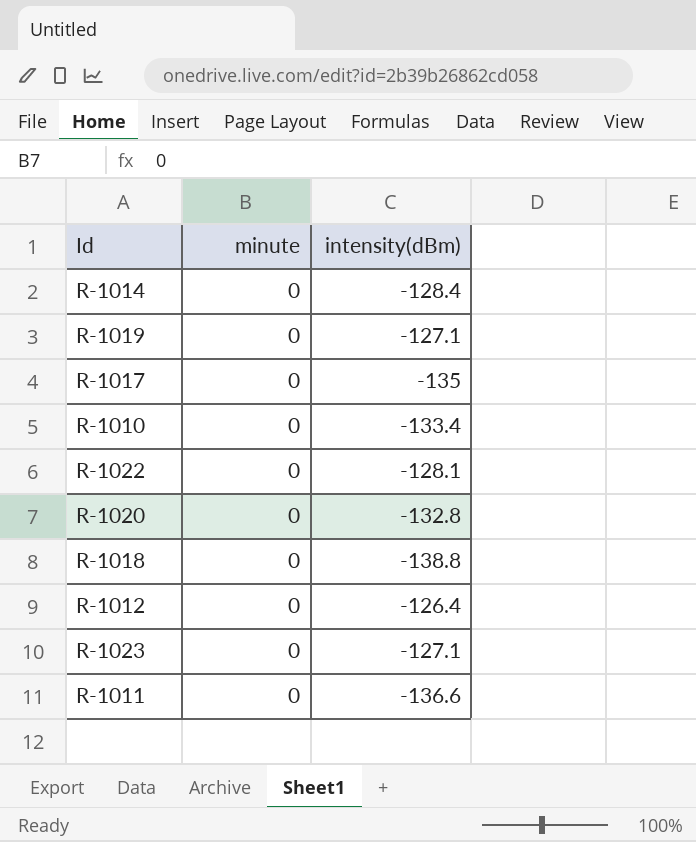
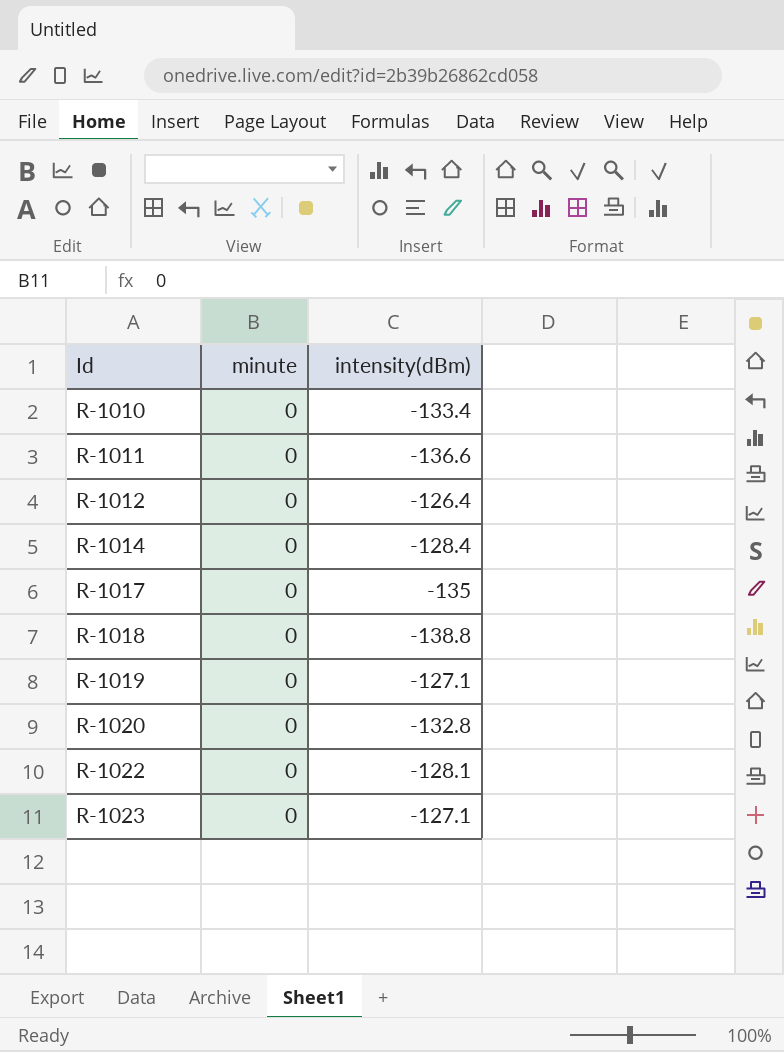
row order: none -> Id ascending

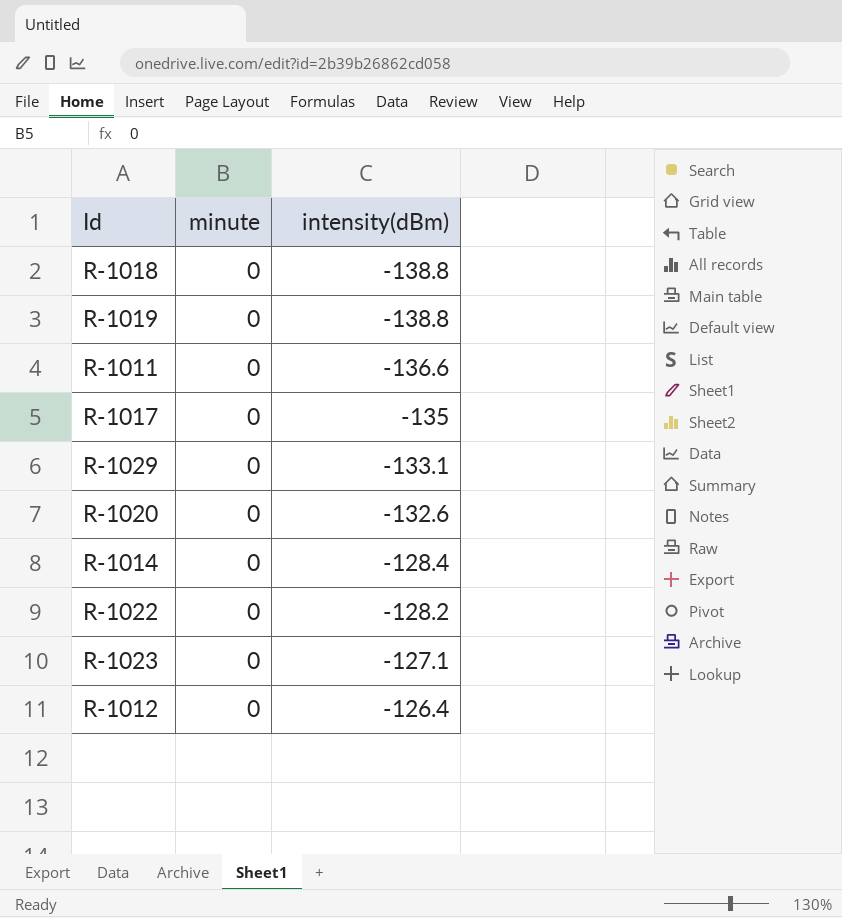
row order: Id ascending -> intensity(dBm) ascending
row R-1010: 0 | -133.4 -> none
R-1019 | intensity(dBm): -127.1 -> -138.8
row R-1029: none -> 0 | -133.1
R-1020 | intensity(dBm): -132.8 -> -132.6
R-1022 | intensity(dBm): -128.1 -> -128.2

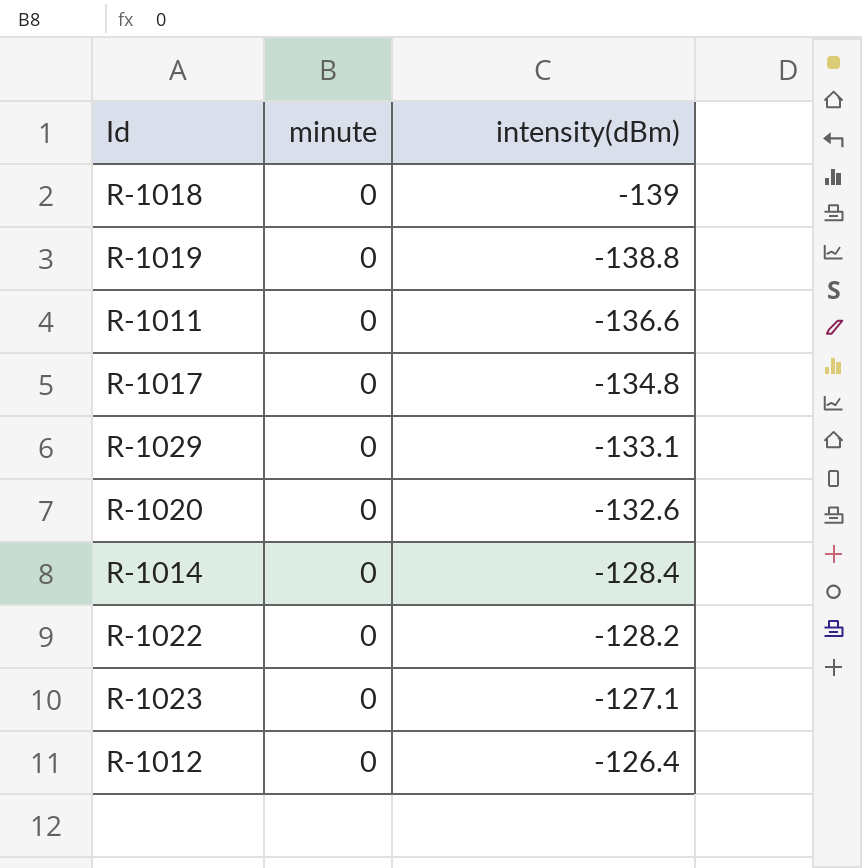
R-1018 | intensity(dBm): -138.8 -> -139
R-1017 | intensity(dBm): -135 -> -134.8

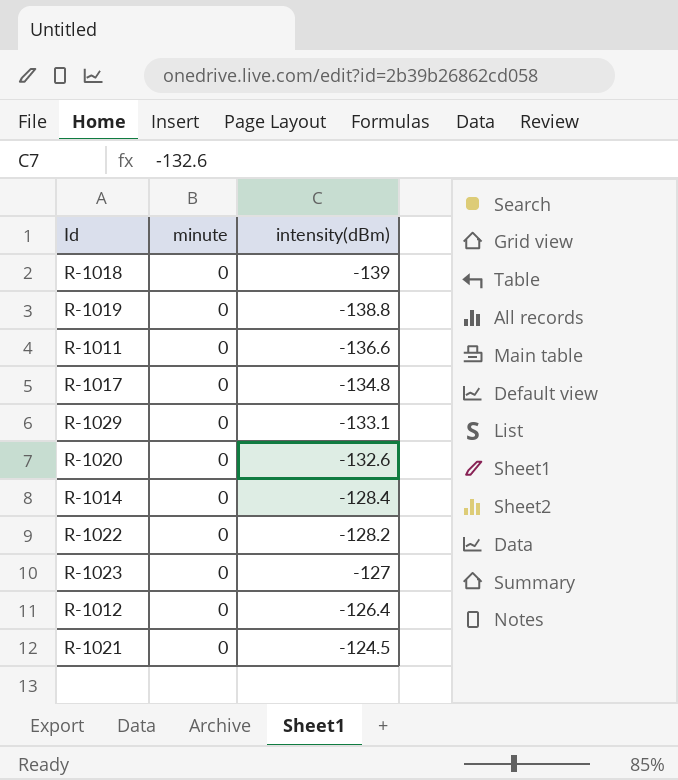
R-1023 | intensity(dBm): -127.1 -> -127
row R-1021: none -> 0 | -124.5

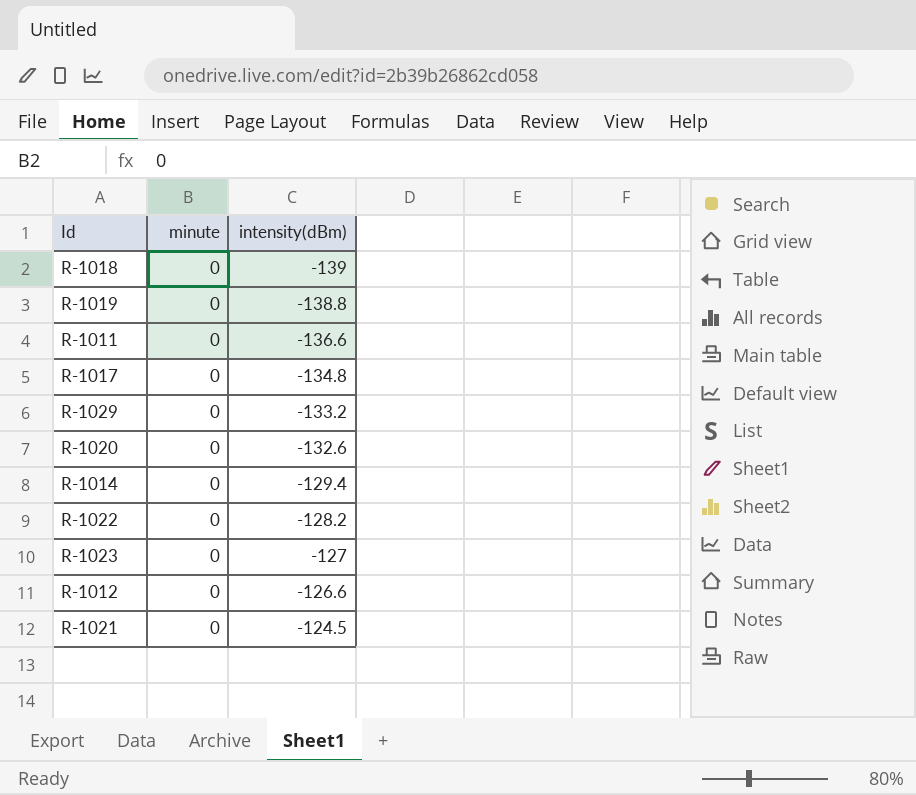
R-1029 | intensity(dBm): -133.1 -> -133.2
R-1014 | intensity(dBm): -128.4 -> -129.4
R-1012 | intensity(dBm): -126.4 -> -126.6

